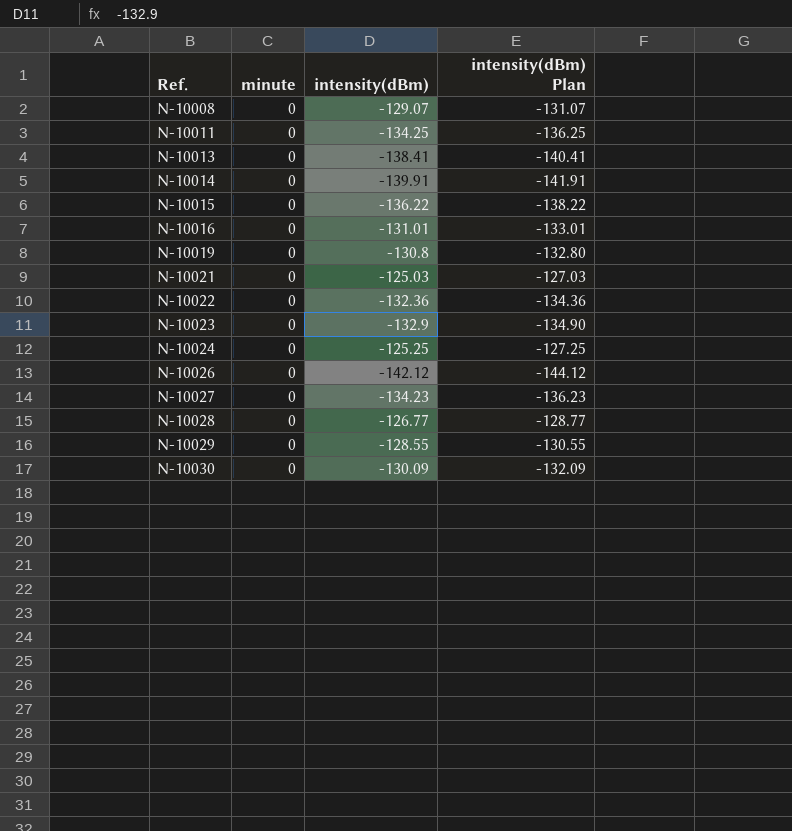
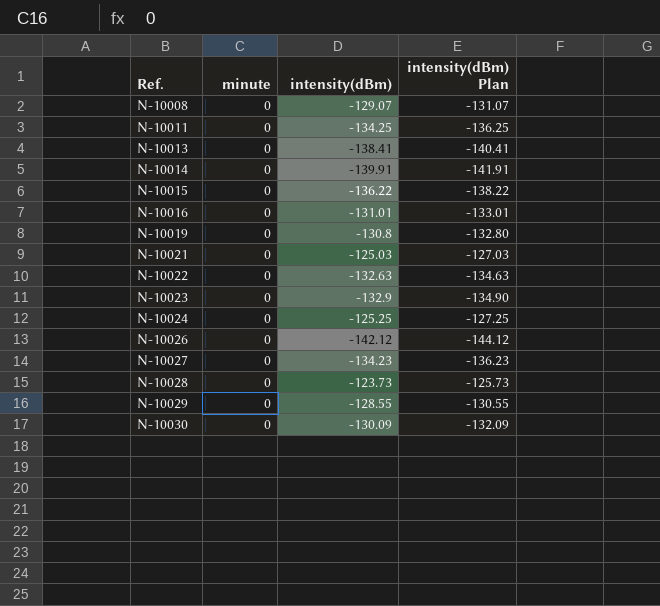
N-10022 | intensity(dBm): -132.36 -> -132.63
N-10022 | intensity(dBm) Plan: -134.36 -> -134.63
N-10028 | intensity(dBm): -126.77 -> -123.73
N-10028 | intensity(dBm) Plan: -128.77 -> -125.73

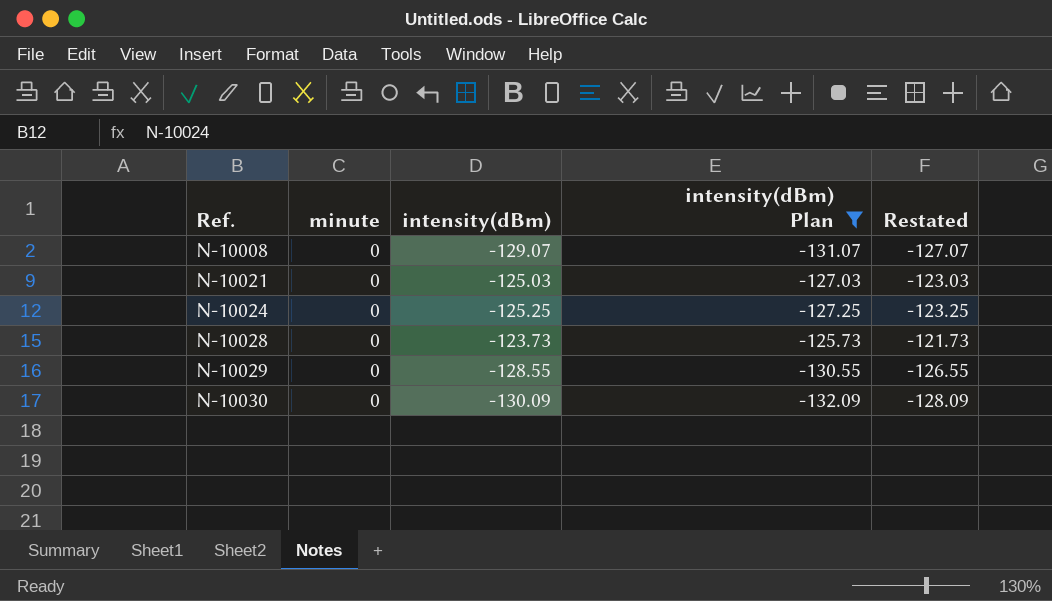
filter: none -> intensity(dBm) Plan >= -132.09
column Restated | formula: none -> [intensity(dBm)] + 2

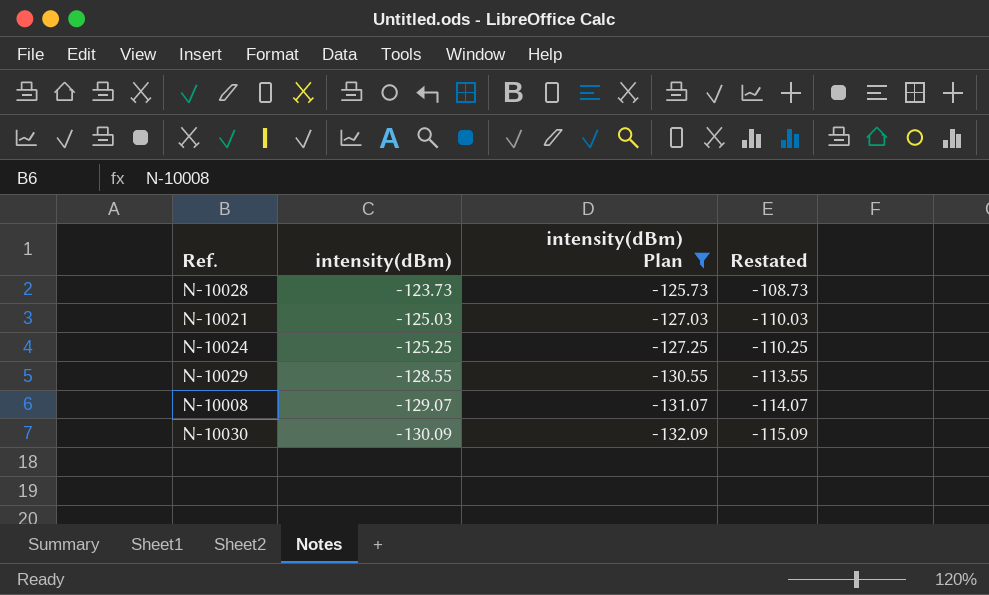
row order: Ref. ascending -> intensity(dBm) descending
column minute | position: 2 -> none
column Restated | formula: [intensity(dBm)] + 2 -> [intensity(dBm)] + 15

